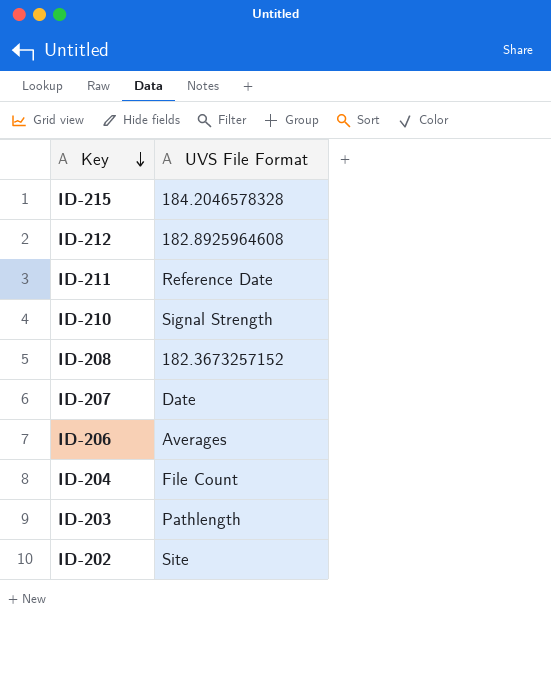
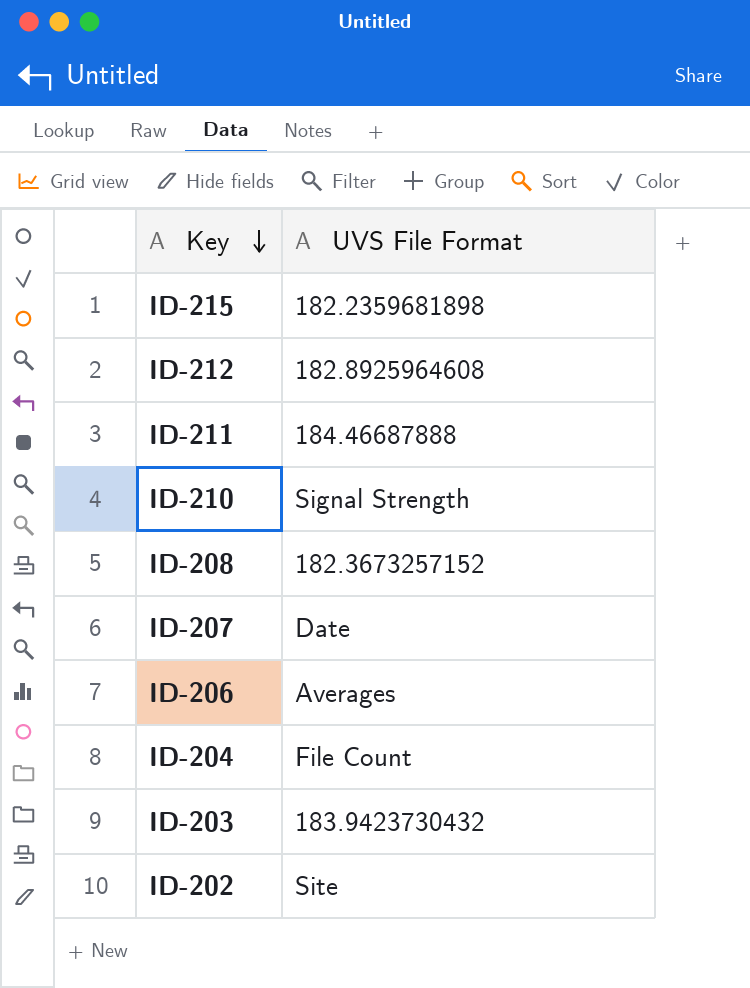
ID-215 | UVS File Format: 184.2046578328 -> 182.2359681898
ID-211 | UVS File Format: Reference Date -> 184.46687888
ID-203 | UVS File Format: Pathlength -> 183.9423730432

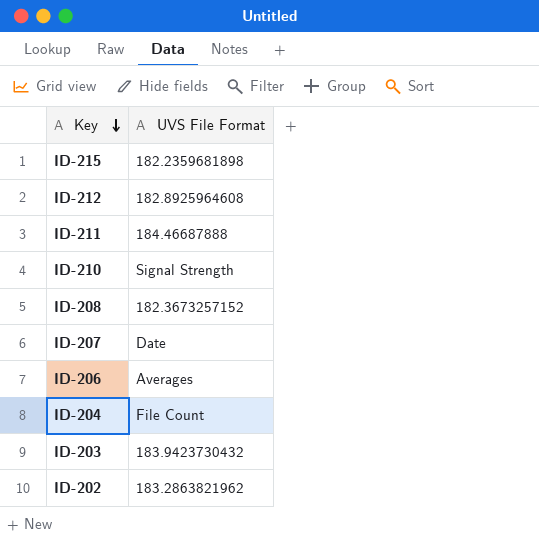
ID-202 | UVS File Format: Site -> 183.2863821962

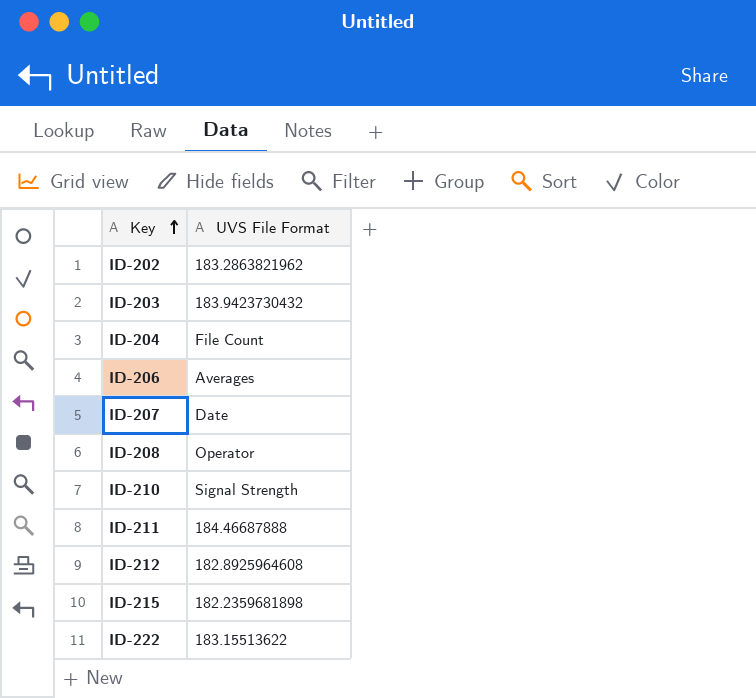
row order: Key descending -> Key ascending
ID-208 | UVS File Format: 182.3673257152 -> Operator
row ID-222: none -> 183.15513622

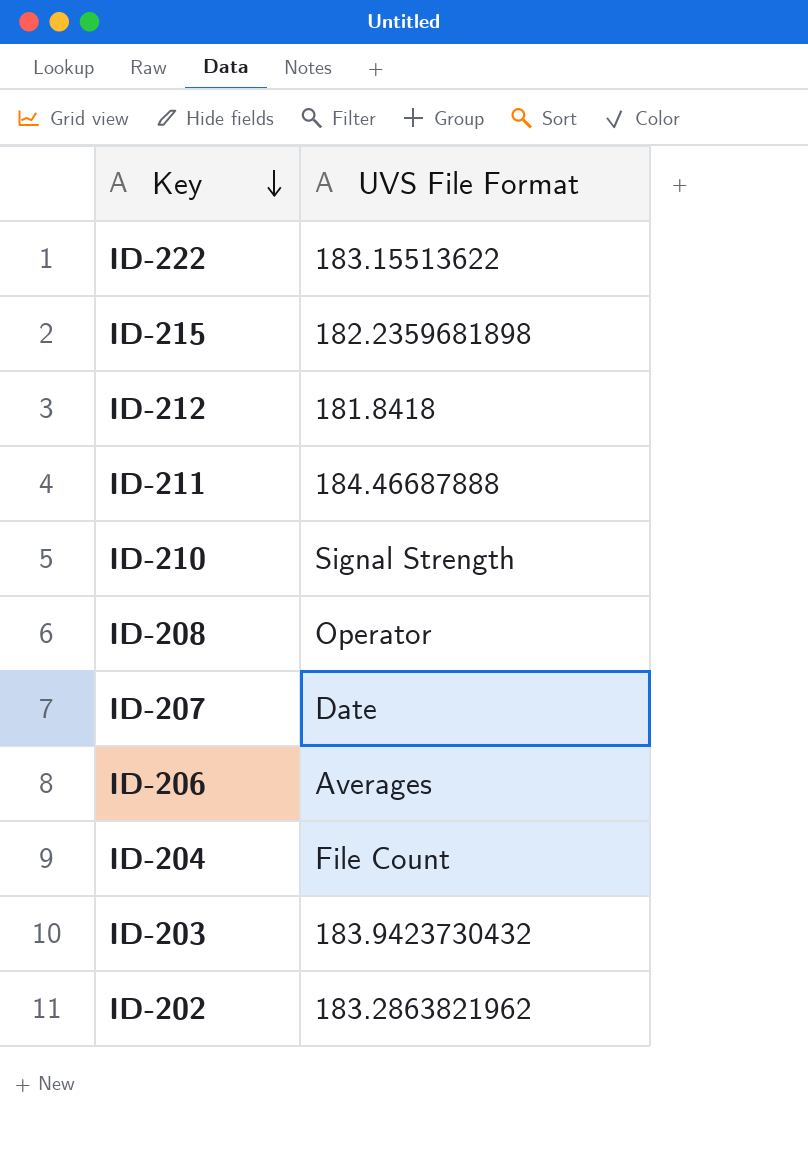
row order: Key ascending -> Key descending
ID-212 | UVS File Format: 182.8925964608 -> 181.8418

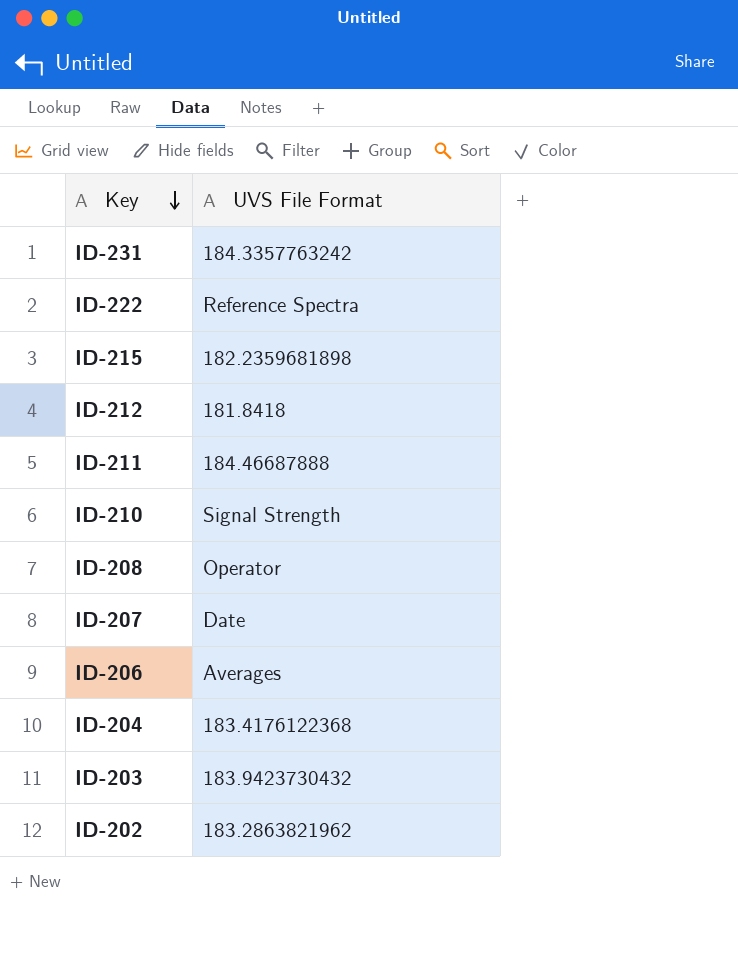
row ID-231: none -> 184.3357763242
ID-222 | UVS File Format: 183.15513622 -> Reference Spectra
ID-204 | UVS File Format: File Count -> 183.4176122368

